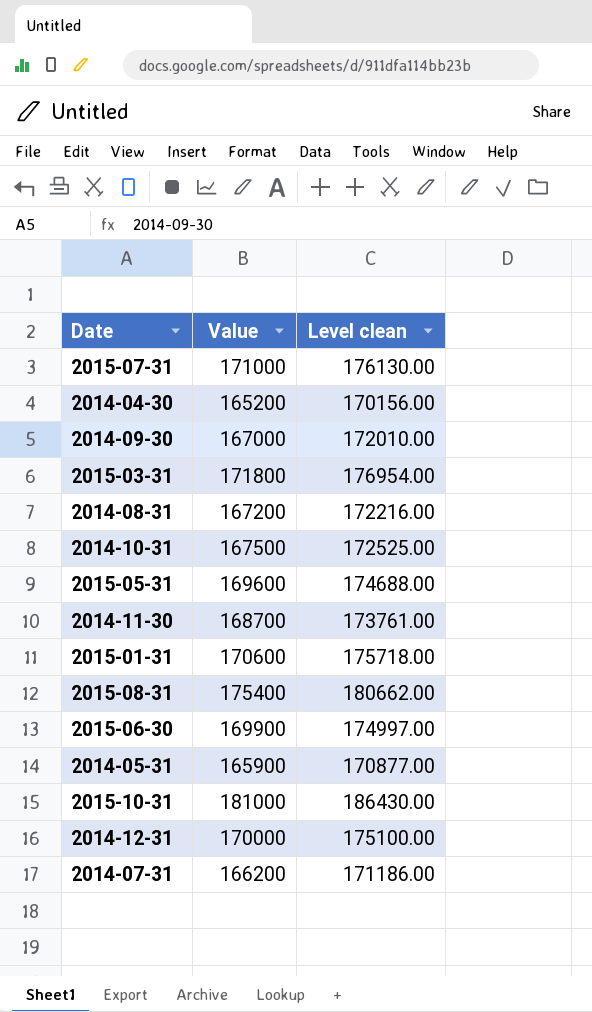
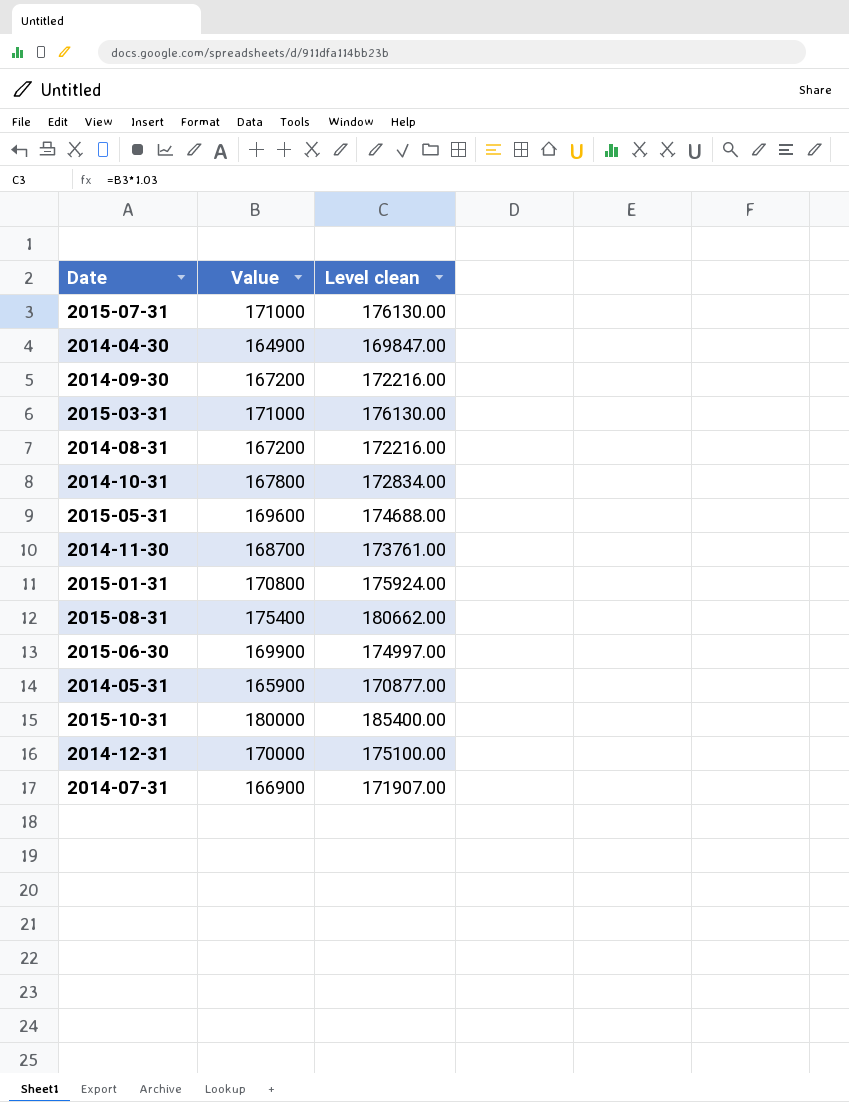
2014-04-30 | Value: 165200 -> 164900
2014-04-30 | Level clean: 170156.00 -> 169847.00
2014-09-30 | Value: 167000 -> 167200
2014-09-30 | Level clean: 172010.00 -> 172216.00
2015-03-31 | Value: 171800 -> 171000
2015-03-31 | Level clean: 176954.00 -> 176130.00
2014-10-31 | Value: 167500 -> 167800
2014-10-31 | Level clean: 172525.00 -> 172834.00
2015-01-31 | Value: 170600 -> 170800
2015-01-31 | Level clean: 175718.00 -> 175924.00
2015-10-31 | Value: 181000 -> 180000
2015-10-31 | Level clean: 186430.00 -> 185400.00
2014-07-31 | Value: 166200 -> 166900
2014-07-31 | Level clean: 171186.00 -> 171907.00

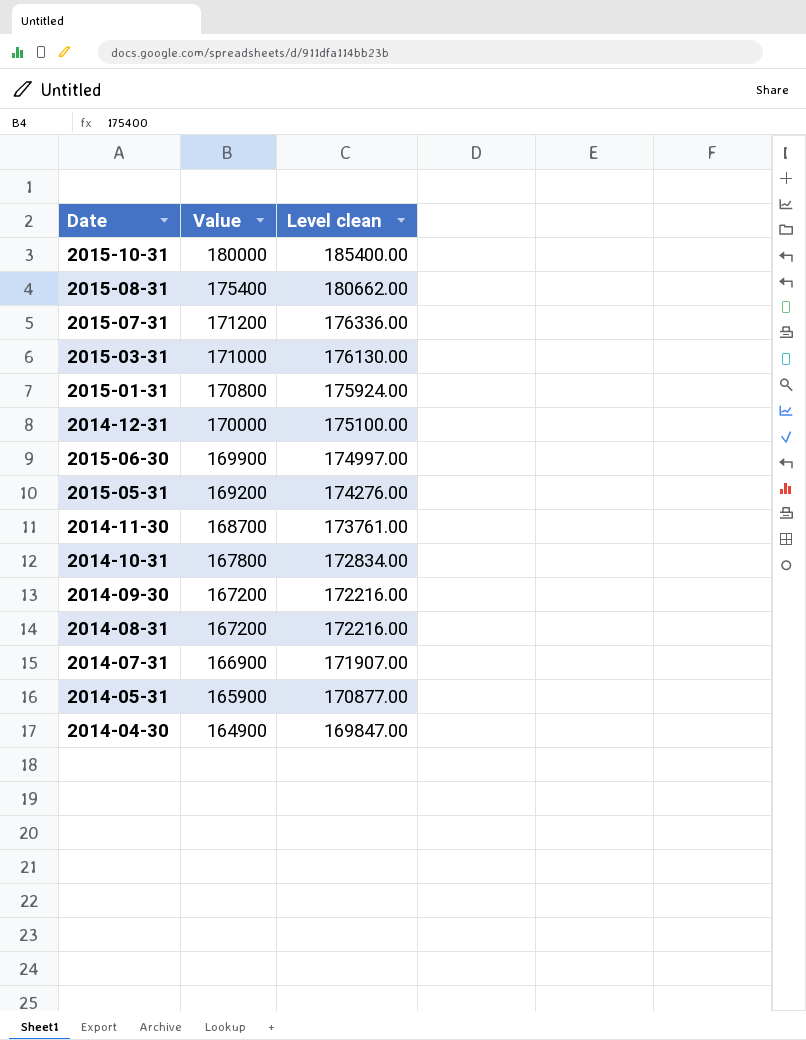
row order: none -> Value descending
2015-07-31 | Value: 171000 -> 171200
2015-07-31 | Level clean: 176130.00 -> 176336.00
2015-05-31 | Value: 169600 -> 169200
2015-05-31 | Level clean: 174688.00 -> 174276.00

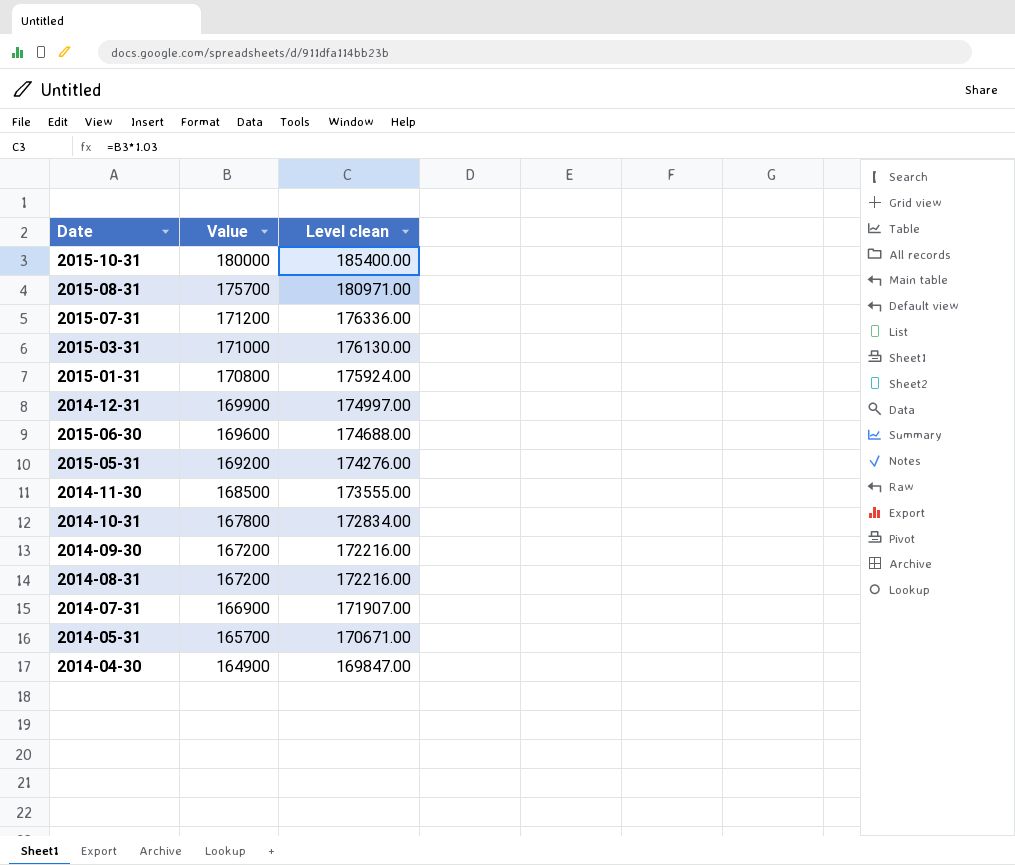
2015-08-31 | Value: 175400 -> 175700
2015-08-31 | Level clean: 180662.00 -> 180971.00
2014-12-31 | Value: 170000 -> 169900
2014-12-31 | Level clean: 175100.00 -> 174997.00
2015-06-30 | Value: 169900 -> 169600
2015-06-30 | Level clean: 174997.00 -> 174688.00
2014-11-30 | Value: 168700 -> 168500
2014-11-30 | Level clean: 173761.00 -> 173555.00
2014-05-31 | Value: 165900 -> 165700
2014-05-31 | Level clean: 170877.00 -> 170671.00

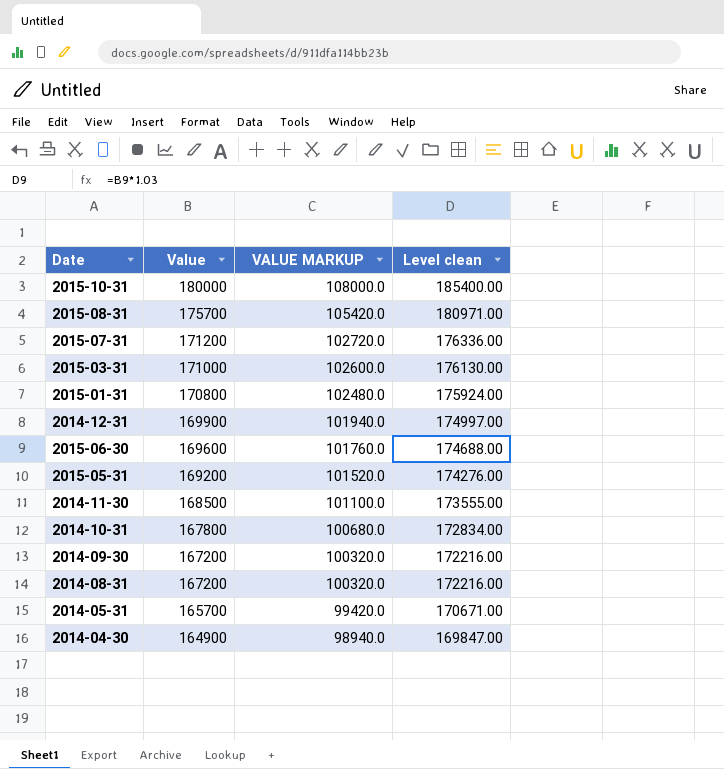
column VALUE MARKUP | formula: none -> [Value] * 0.6
row 2014-07-31: 166900 | 171907.00 -> none

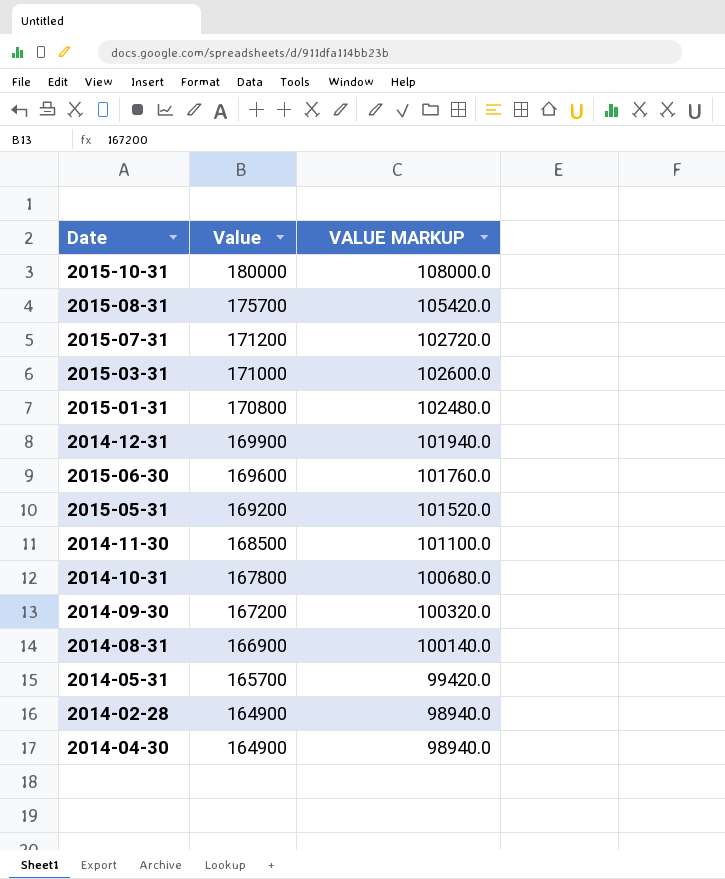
column Level clean | formula: [Value] * 1.03 -> none
2014-08-31 | Value: 167200 -> 166900
2014-08-31 | VALUE MARKUP: 100320.0 -> 100140.0
row 2014-02-28: none -> 164900 | 98940.0

